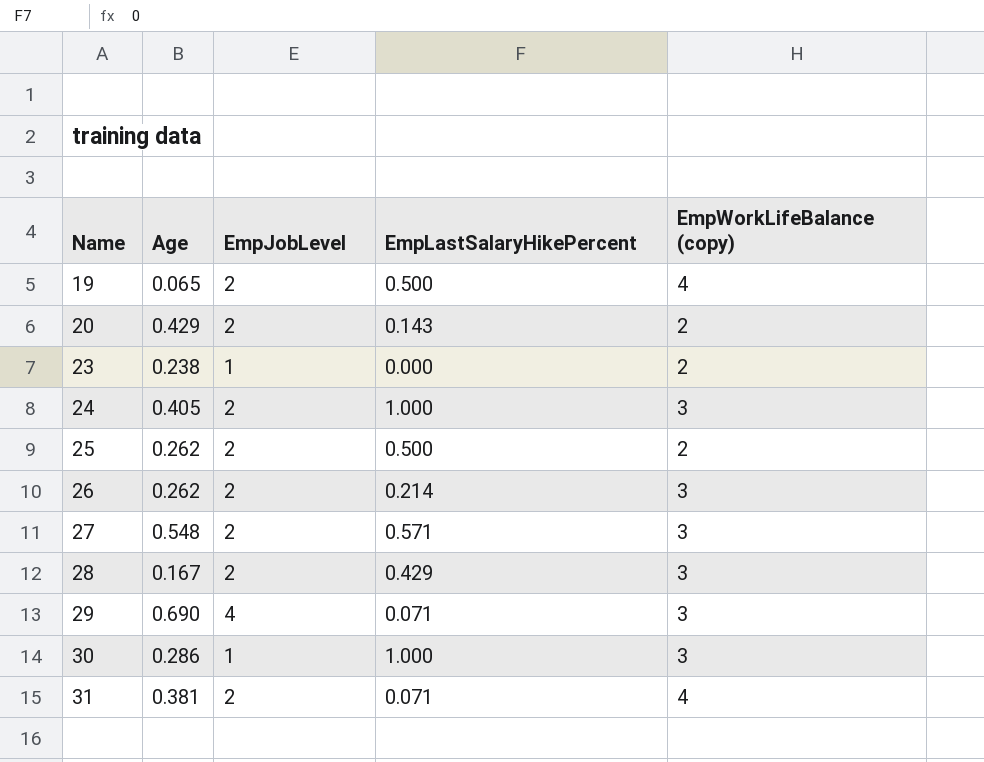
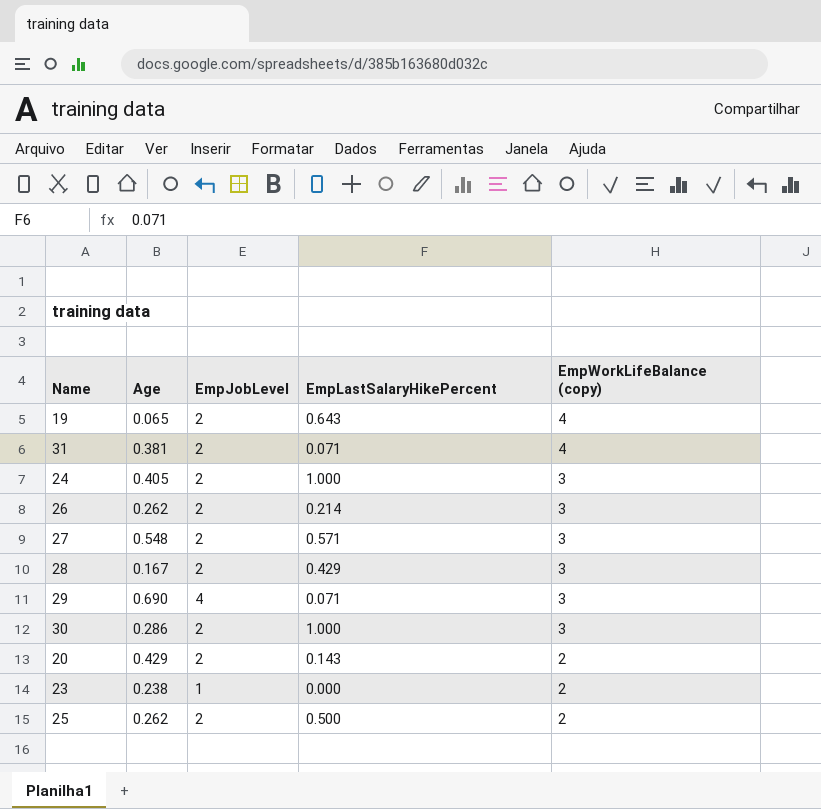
row order: Name ascending -> EmpWorkLifeBalance (copy) descending
19 | EmpLastSalaryHikePercent: 0.500 -> 0.643
30 | EmpJobLevel: 1 -> 2

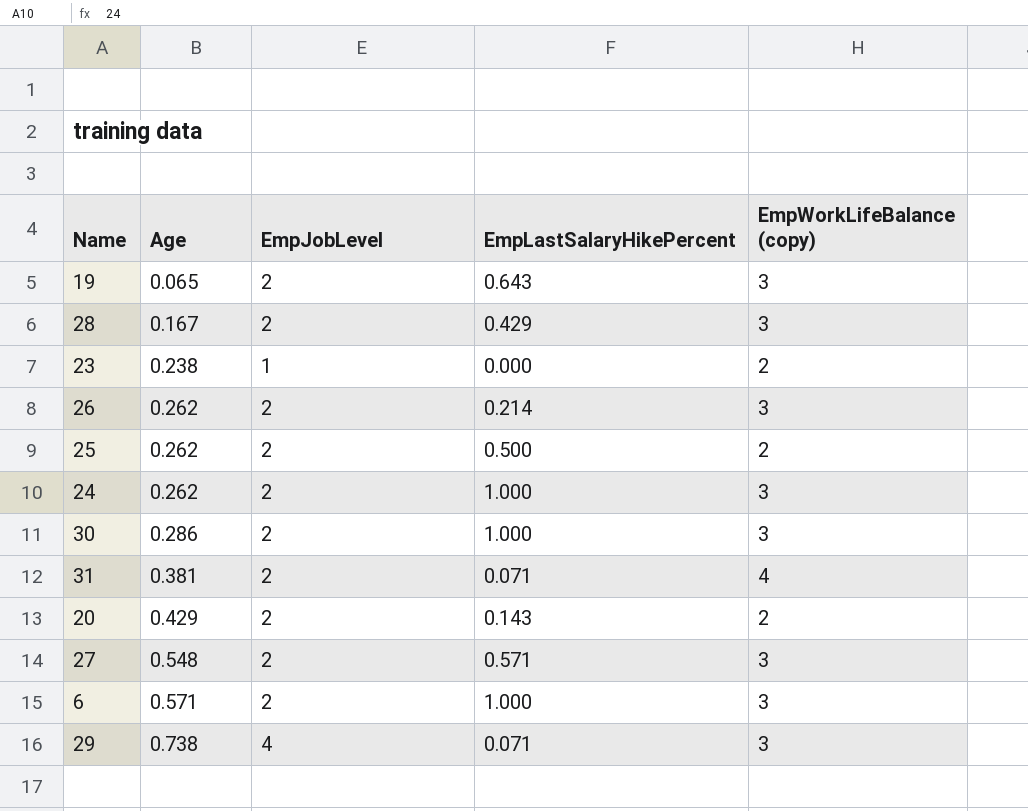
row order: EmpWorkLifeBalance (copy) descending -> Age ascending
19 | EmpWorkLifeBalance (copy): 4 -> 3
24 | Age: 0.405 -> 0.262
row 6: none -> 0.571 | 2 | 1.000 | 3
29 | Age: 0.690 -> 0.738

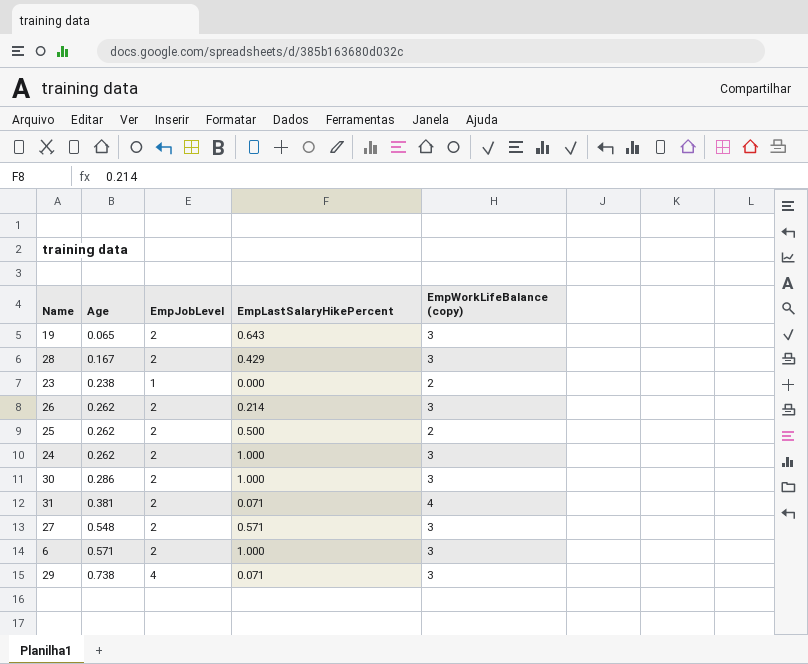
row 20: 0.429 | 2 | 0.143 | 2 -> none

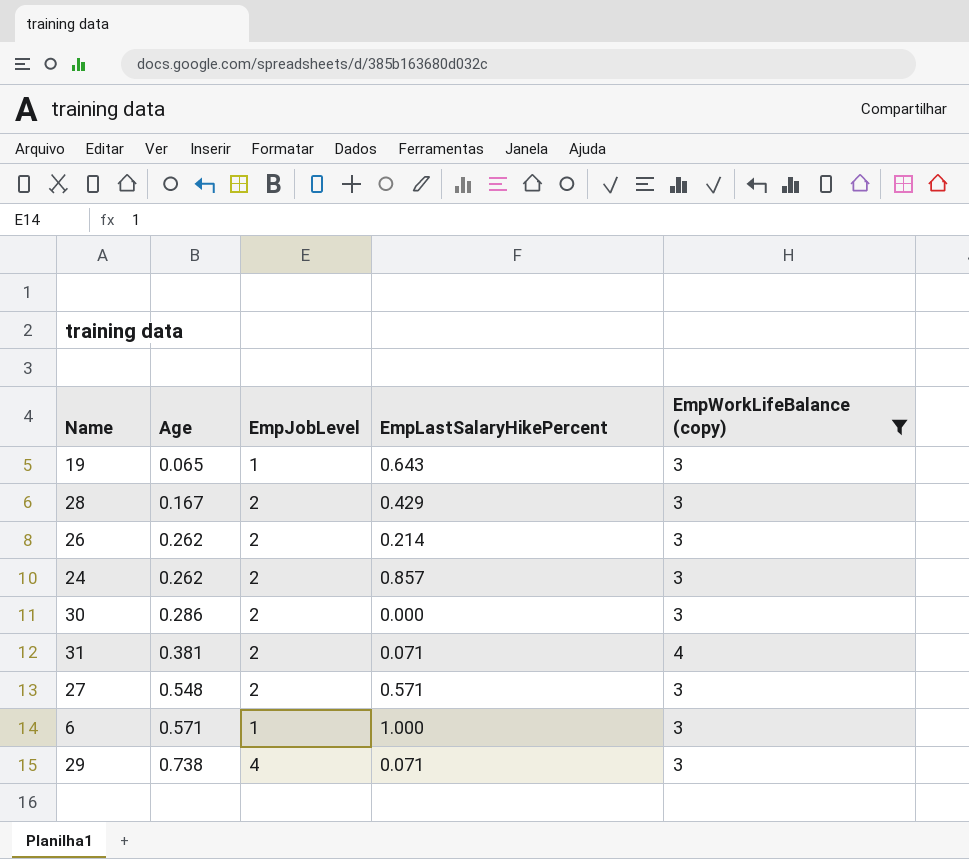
filter: none -> EmpWorkLifeBalance (copy) != 2
19 | EmpJobLevel: 2 -> 1
24 | EmpLastSalaryHikePercent: 1.000 -> 0.857
30 | EmpLastSalaryHikePercent: 1.000 -> 0.000
6 | EmpJobLevel: 2 -> 1

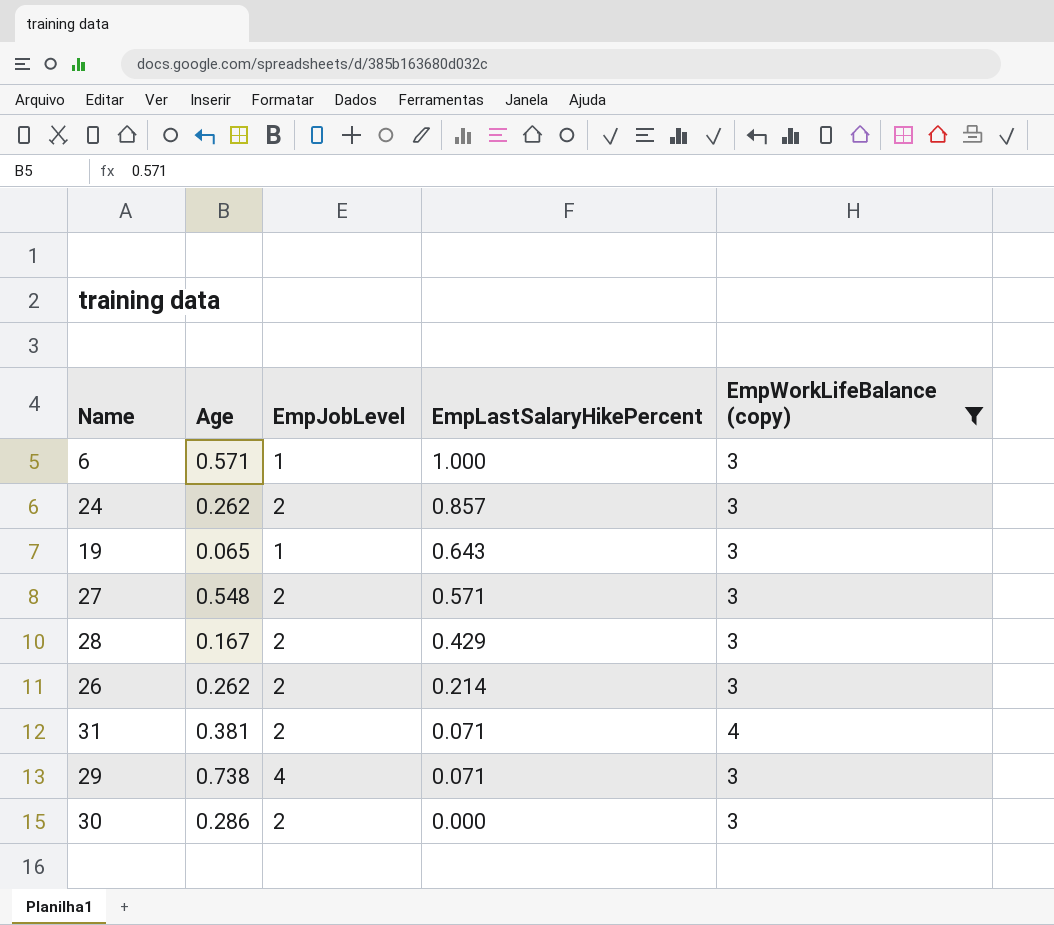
row order: Age ascending -> EmpLastSalaryHikePercent descending

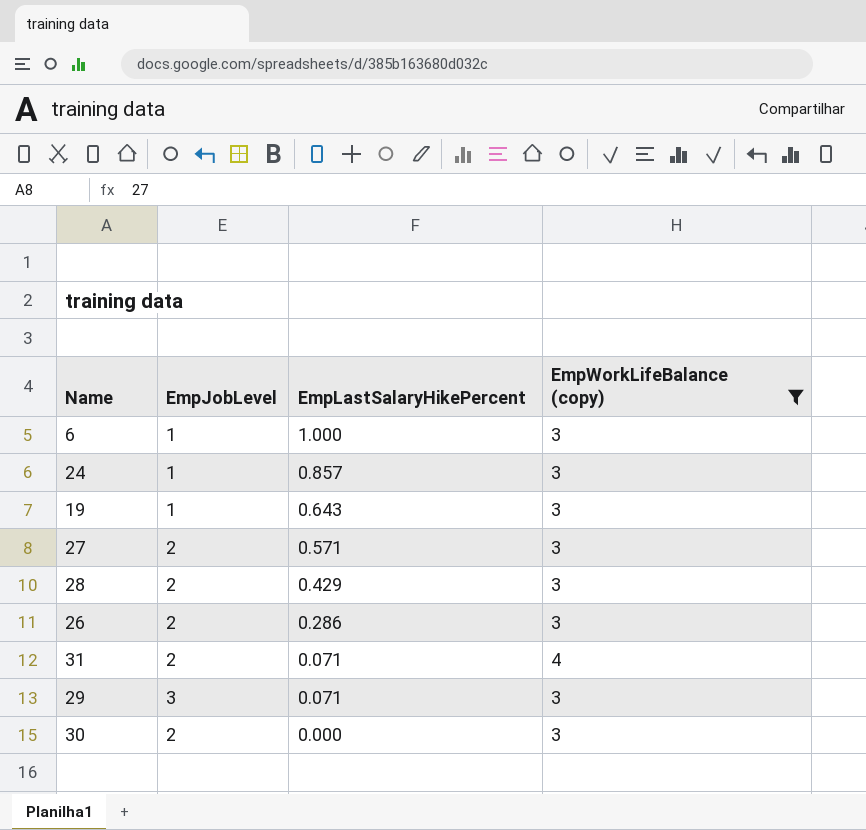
column Age | position: 2 -> none
24 | EmpJobLevel: 2 -> 1
26 | EmpLastSalaryHikePercent: 0.214 -> 0.286
29 | EmpJobLevel: 4 -> 3

